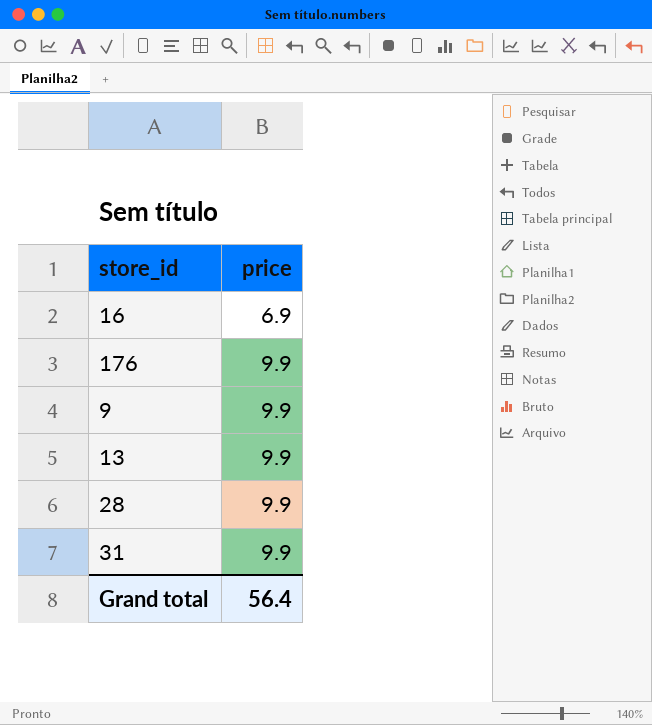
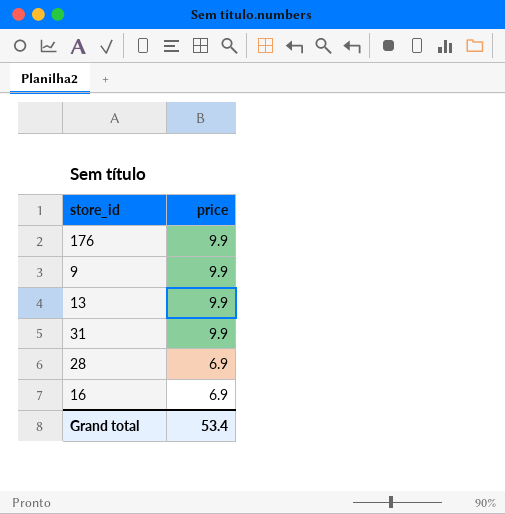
row order: price ascending -> price descending
28 | price: 9.9 -> 6.9
Grand total | price: 56.4 -> 53.4

